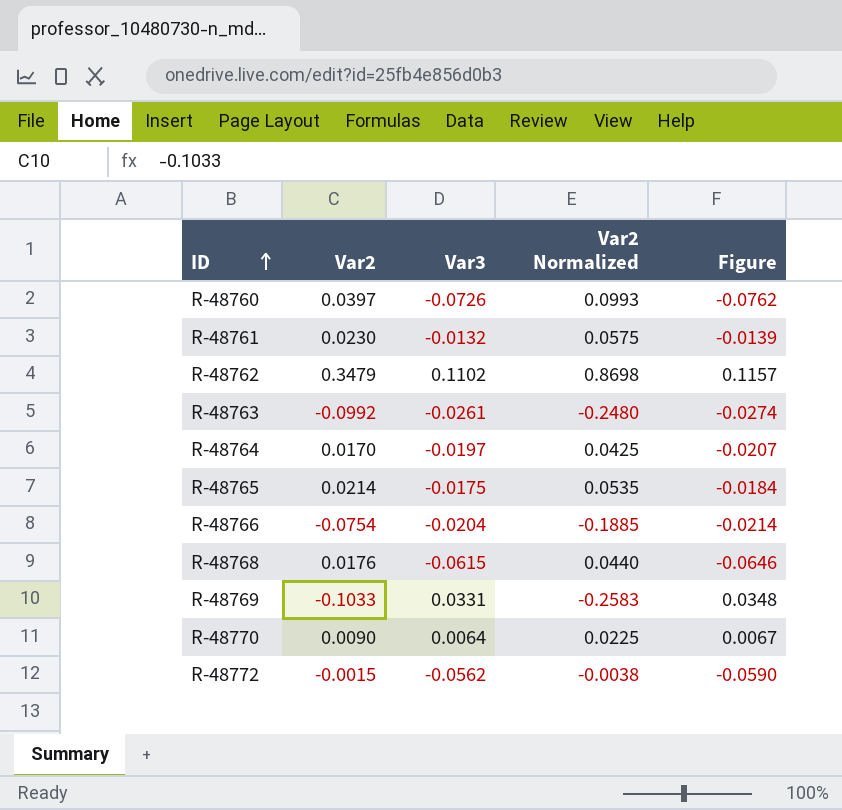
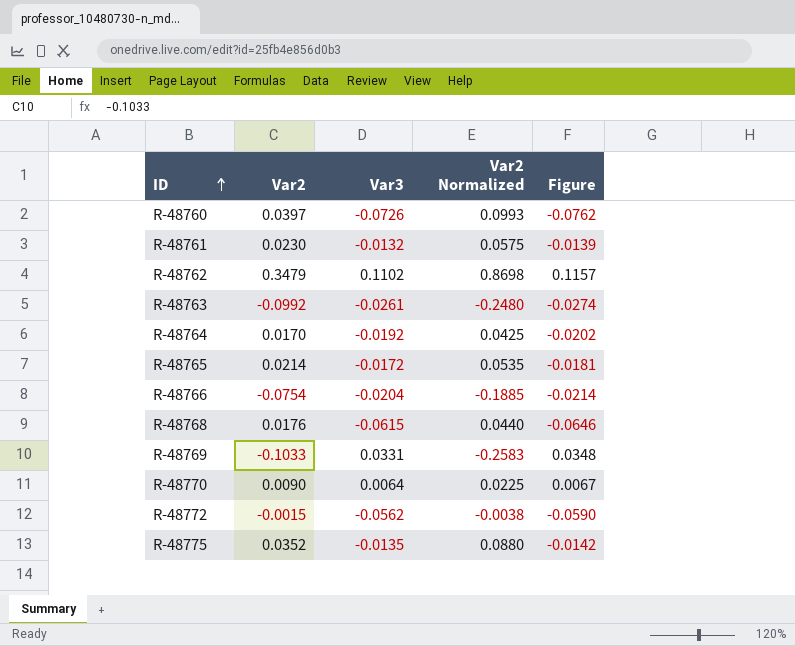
R-48764 | Var3: -0.0197 -> -0.0192
R-48764 | Figure: -0.0207 -> -0.0202
R-48765 | Var3: -0.0175 -> -0.0172
R-48765 | Figure: -0.0184 -> -0.0181
row R-48775: none -> 0.0352 | -0.0135 | 0.0880 | -0.0142

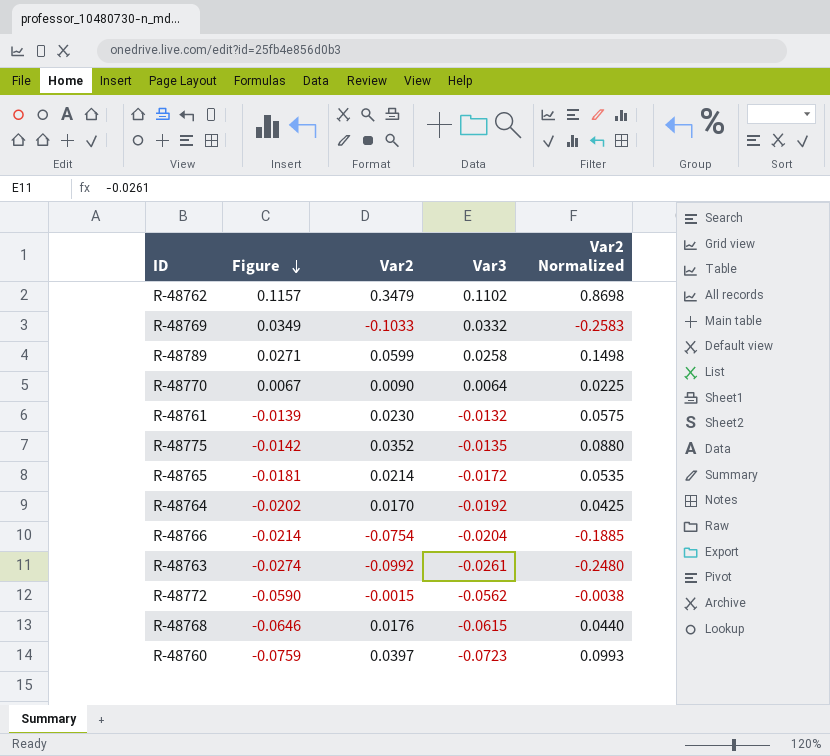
row order: ID ascending -> Figure descending
column Figure | position: 5 -> 2
R-48769 | Figure: 0.0348 -> 0.0349
R-48769 | Var3: 0.0331 -> 0.0332
row R-48789: none -> 0.0271 | 0.0599 | 0.0258 | 0.1498
R-48760 | Figure: -0.0762 -> -0.0759
R-48760 | Var3: -0.0726 -> -0.0723

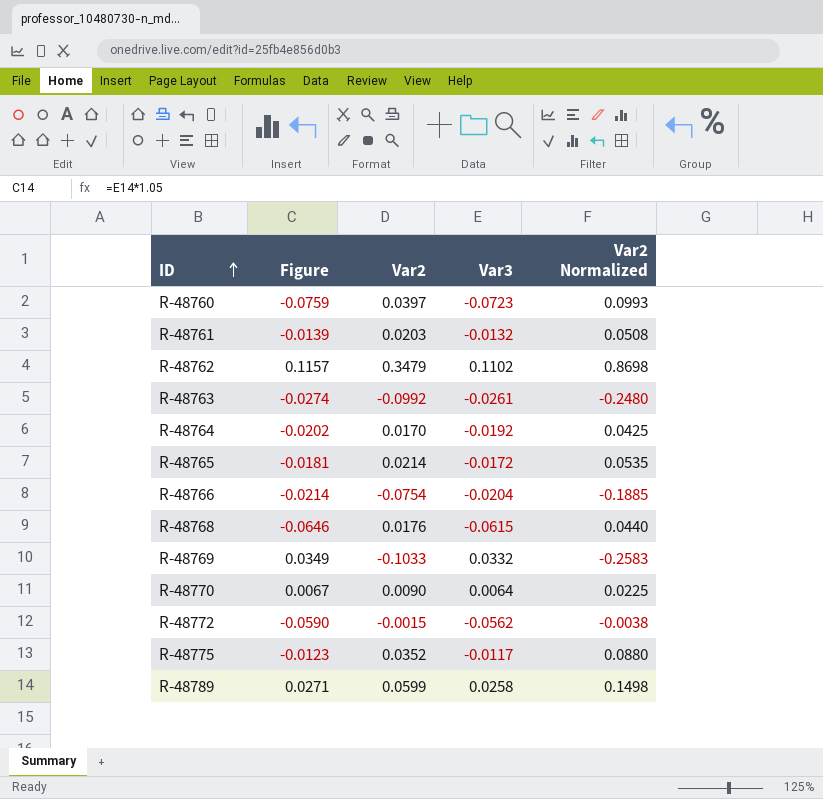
row order: Figure descending -> ID ascending
R-48761 | Var2: 0.0230 -> 0.0203
R-48761 | Var2 Normalized: 0.0575 -> 0.0508
R-48775 | Figure: -0.0142 -> -0.0123
R-48775 | Var3: -0.0135 -> -0.0117

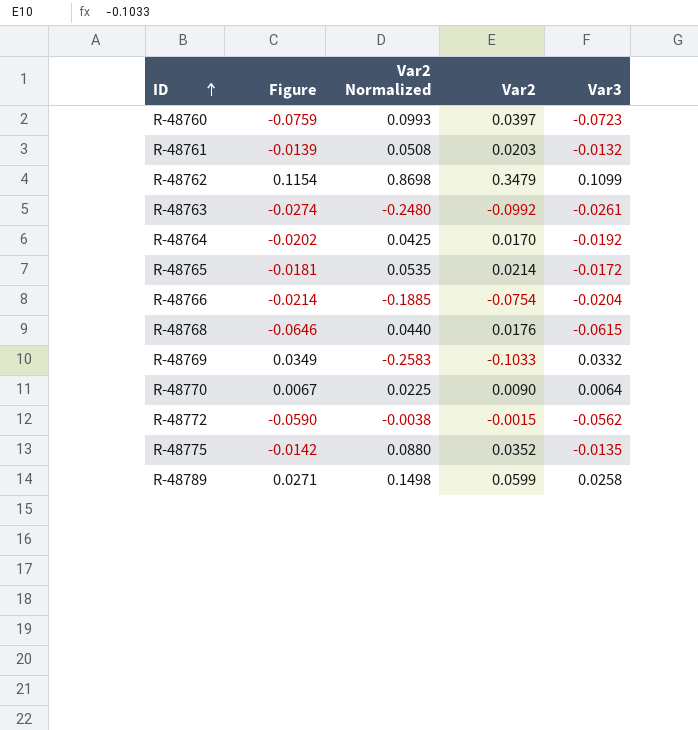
column Var2 Normalized | position: 5 -> 3
R-48762 | Figure: 0.1157 -> 0.1154
R-48762 | Var3: 0.1102 -> 0.1099
R-48775 | Figure: -0.0123 -> -0.0142
R-48775 | Var3: -0.0117 -> -0.0135

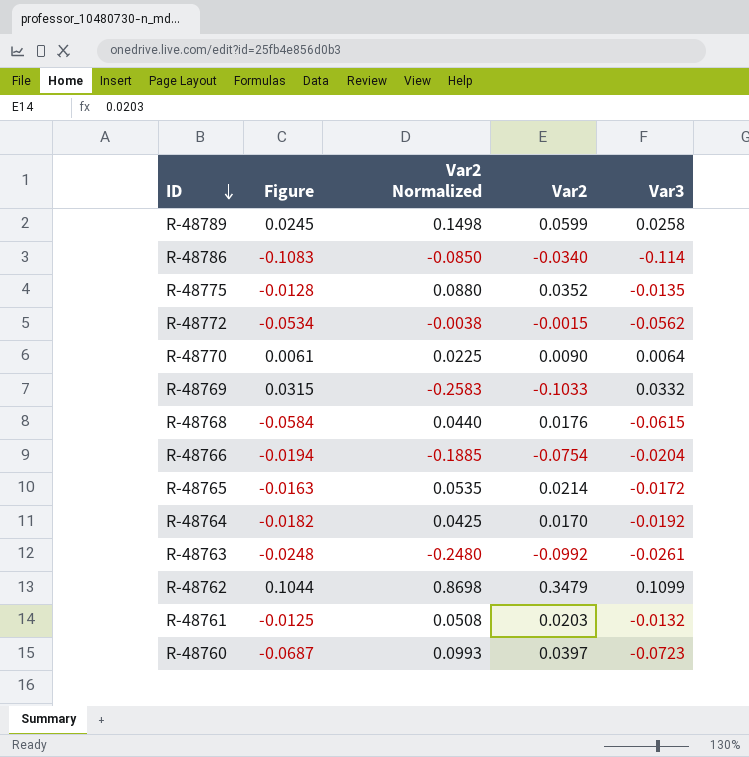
row order: ID ascending -> ID descending
column Figure | formula: [Var3] * 1.05 -> [Var3] * 0.95
row R-48786: none -> -0.1083 | -0.0850 | -0.0340 | -0.114

